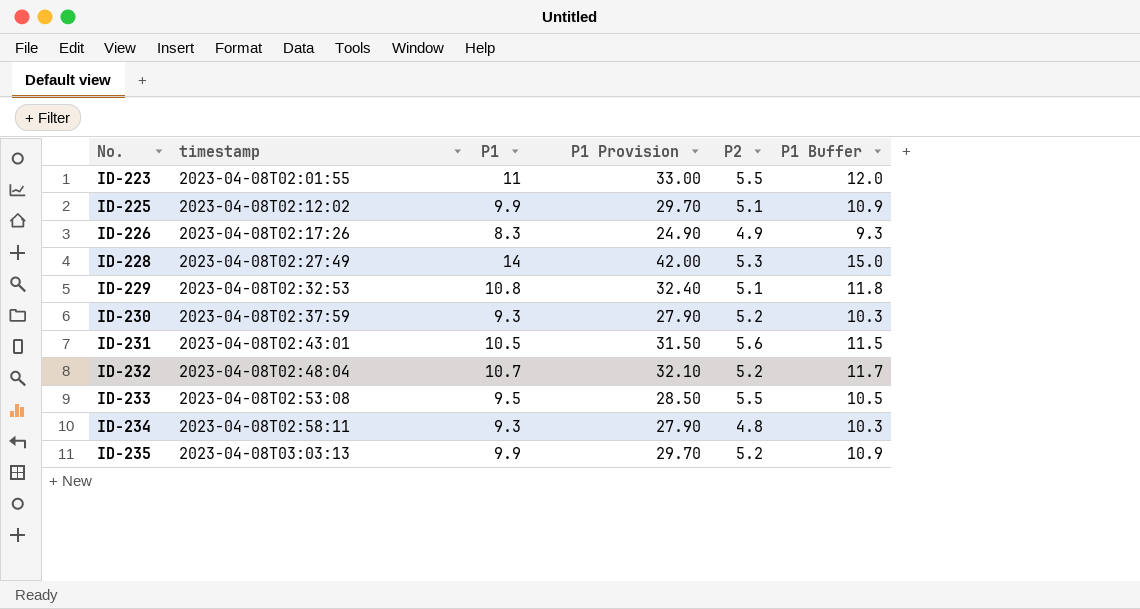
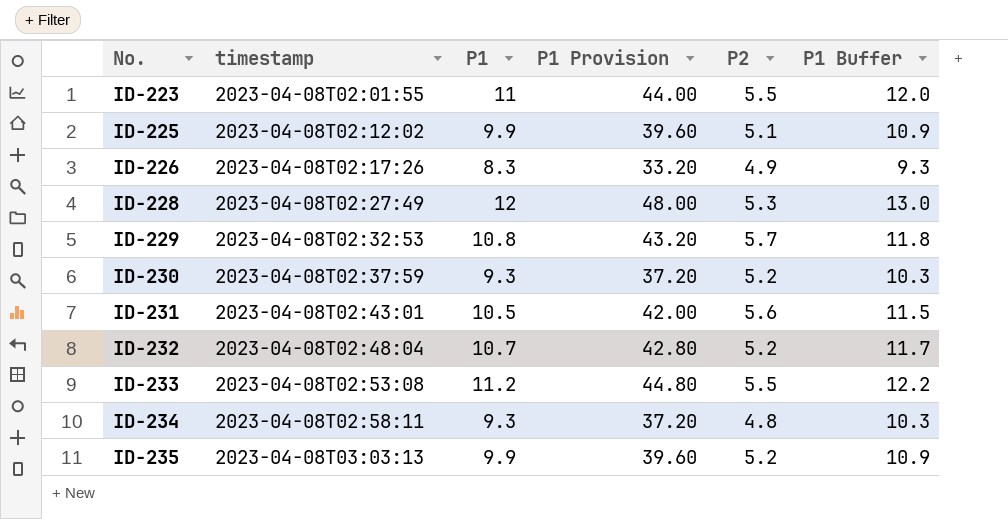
column P1 Provision | formula: [P1] * 3 -> [P1] * 4
ID-228 | P1: 14 -> 12
ID-228 | P1 Buffer: 15.0 -> 13.0
ID-229 | P2: 5.1 -> 5.7
ID-233 | P1: 9.5 -> 11.2
ID-233 | P1 Buffer: 10.5 -> 12.2

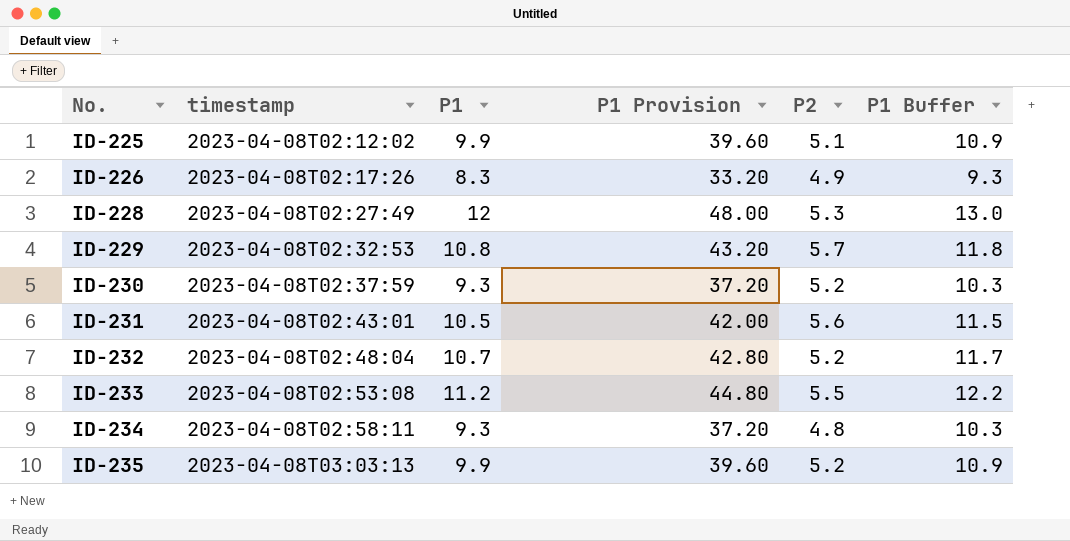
row ID-223: 2023-04-08T02:01:55 | 11 | 44.00 | 5.5 | 12.0 -> none

